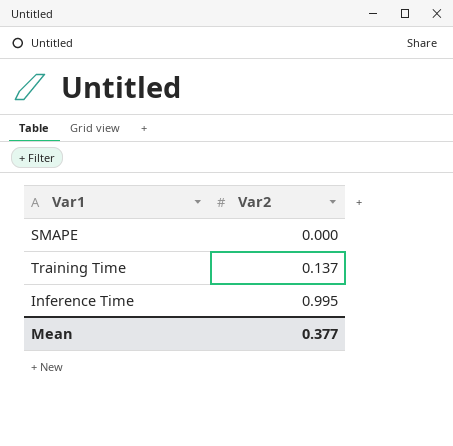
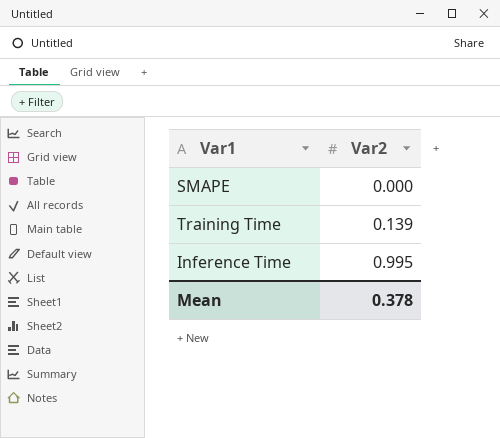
Training Time | Var2: 0.137 -> 0.139
Mean | Var2: 0.377 -> 0.378

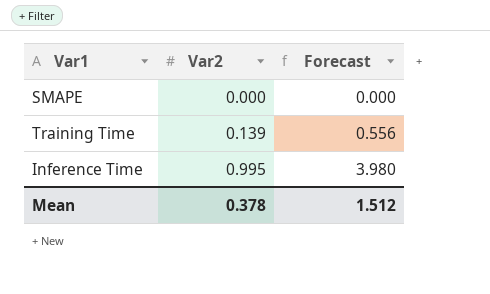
column Forecast | formula: none -> [Var2] * 4

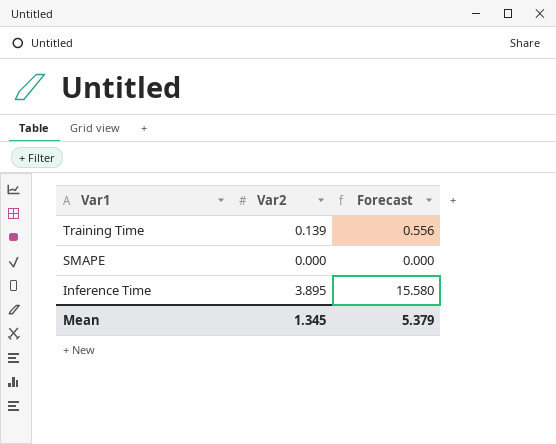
row order: Var2 ascending -> Var1 descending
Inference Time | Var2: 0.995 -> 3.895
Inference Time | Forecast: 3.980 -> 15.580
Mean | Var2: 0.378 -> 1.345
Mean | Forecast: 1.512 -> 5.379

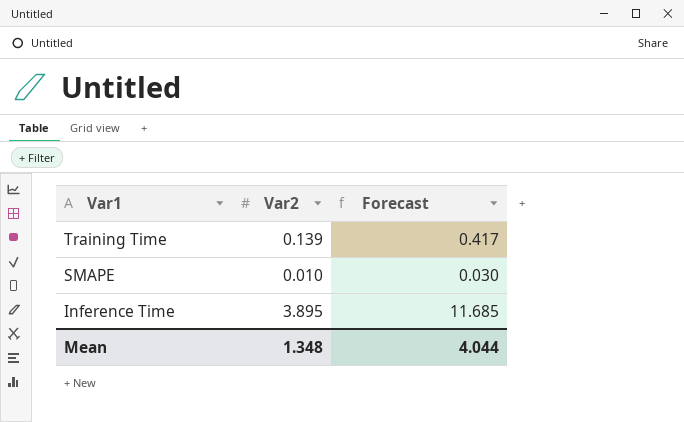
column Forecast | formula: [Var2] * 4 -> [Var2] * 3
SMAPE | Var2: 0.000 -> 0.010
Mean | Var2: 1.345 -> 1.348
Mean | Forecast: 5.379 -> 4.044

